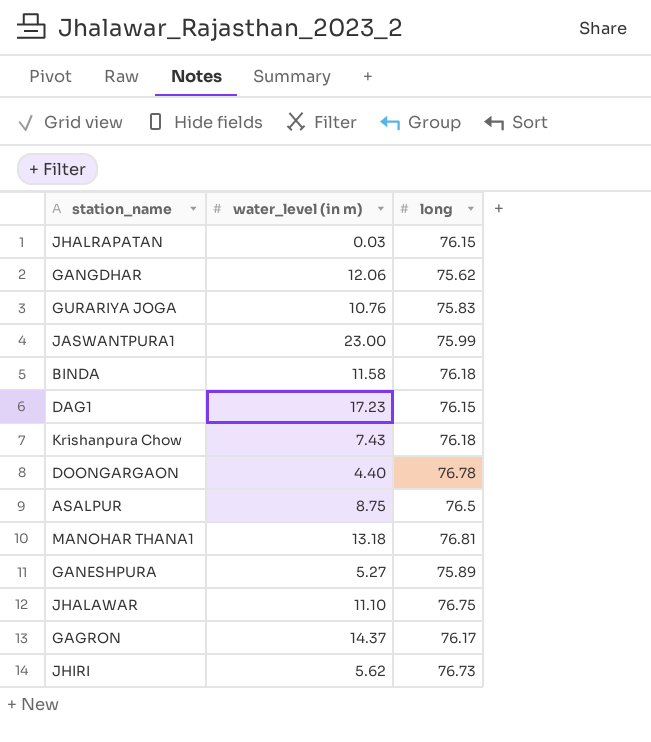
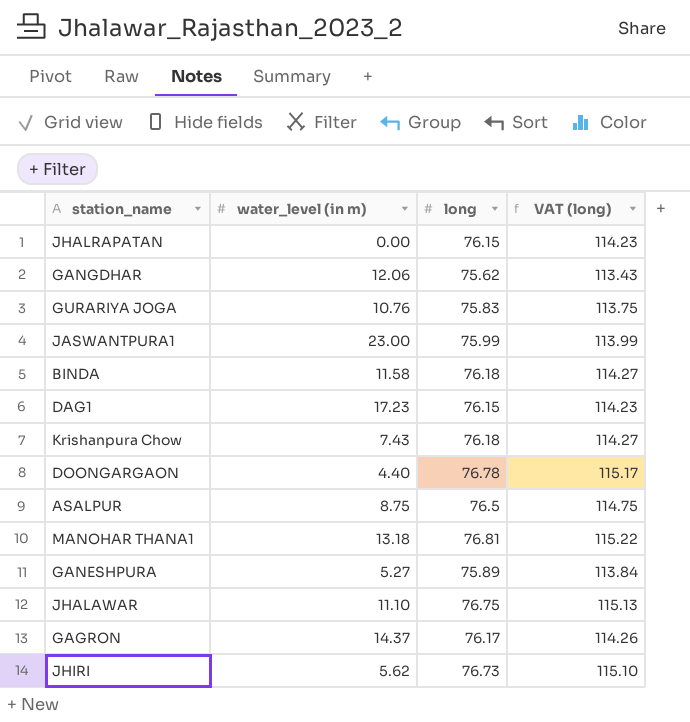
column VAT (long) | formula: none -> [long] * 1.5
JHALRAPATAN | water_level (in m): 0.03 -> 0.00

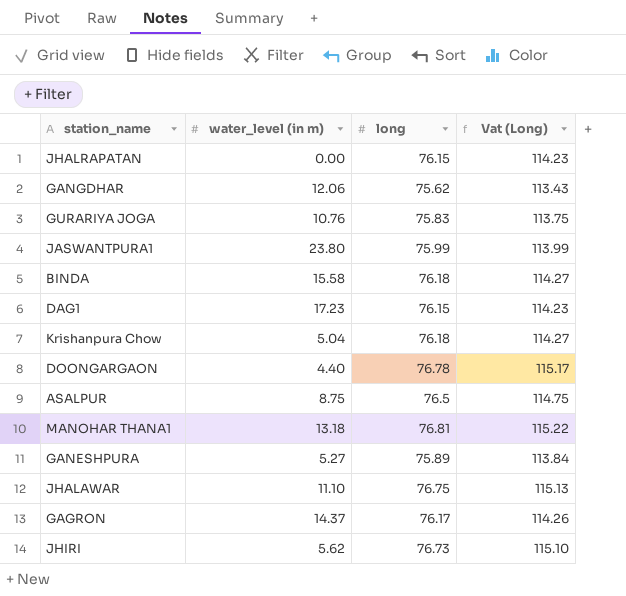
column name: VAT (long) -> Vat (Long)
JASWANTPURA1 | water_level (in m): 23.00 -> 23.80
BINDA | water_level (in m): 11.58 -> 15.58
Krishanpura Chow | water_level (in m): 7.43 -> 5.04

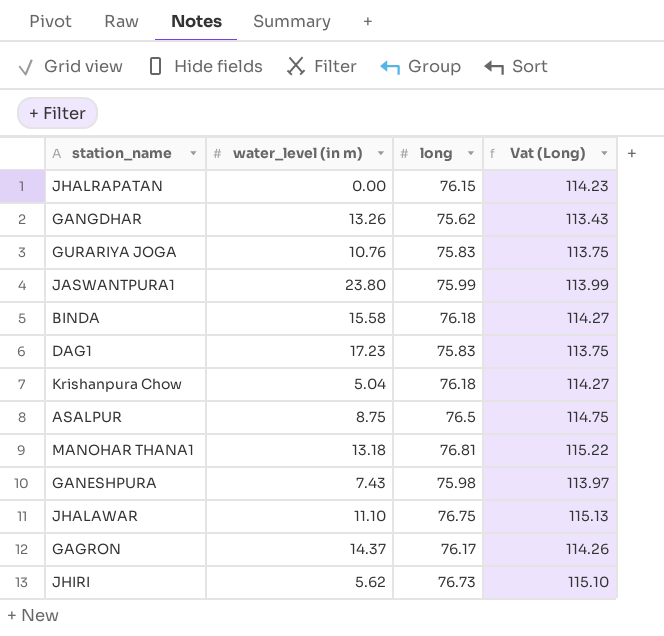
row DOONGARGAON: 4.40 | 76.78 | 115.17 -> none
GANGDHAR | water_level (in m): 12.06 -> 13.26
DAG1 | long: 76.15 -> 75.83
DAG1 | Vat (Long): 114.23 -> 113.75
GANESHPURA | water_level (in m): 5.27 -> 7.43
GANESHPURA | long: 75.89 -> 75.98
GANESHPURA | Vat (Long): 113.84 -> 113.97

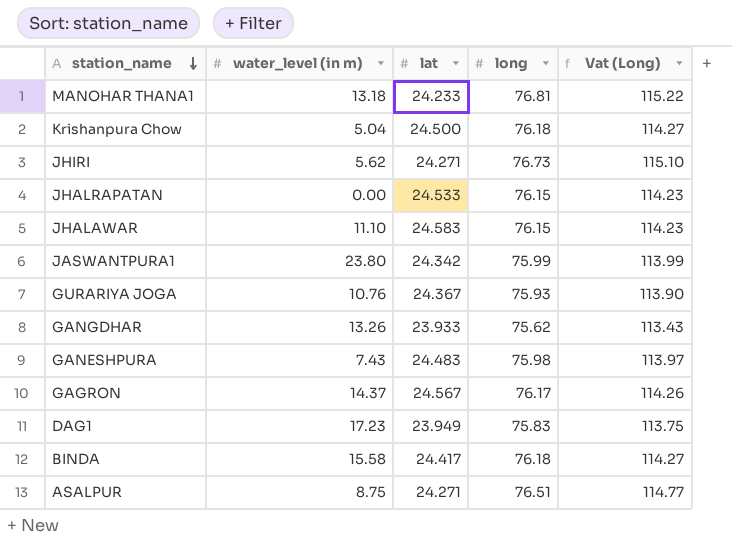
row order: none -> station_name descending
column lat | position: none -> 3
JHALAWAR | long: 76.75 -> 76.15
JHALAWAR | Vat (Long): 115.13 -> 114.23
GURARIYA JOGA | long: 75.83 -> 75.93
GURARIYA JOGA | Vat (Long): 113.75 -> 113.90
ASALPUR | long: 76.5 -> 76.51
ASALPUR | Vat (Long): 114.75 -> 114.77

